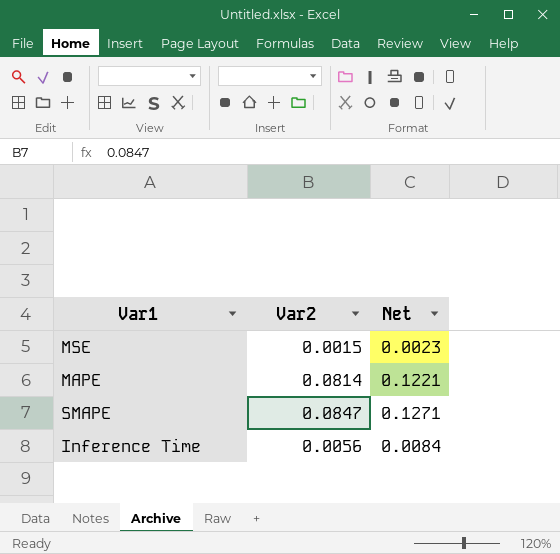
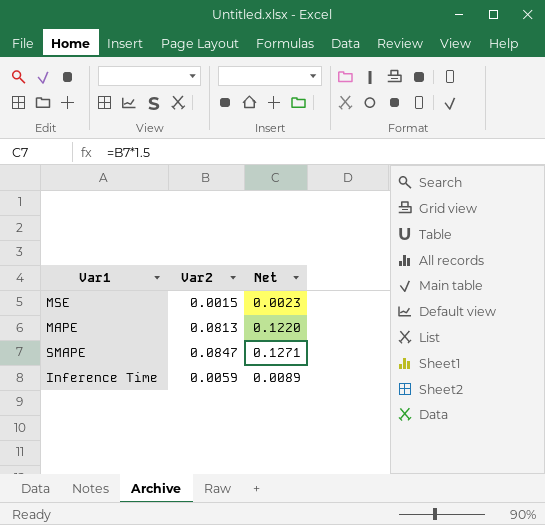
MAPE | Var2: 0.0814 -> 0.0813
MAPE | Net: 0.1221 -> 0.1220
Inference Time | Var2: 0.0056 -> 0.0059
Inference Time | Net: 0.0084 -> 0.0089

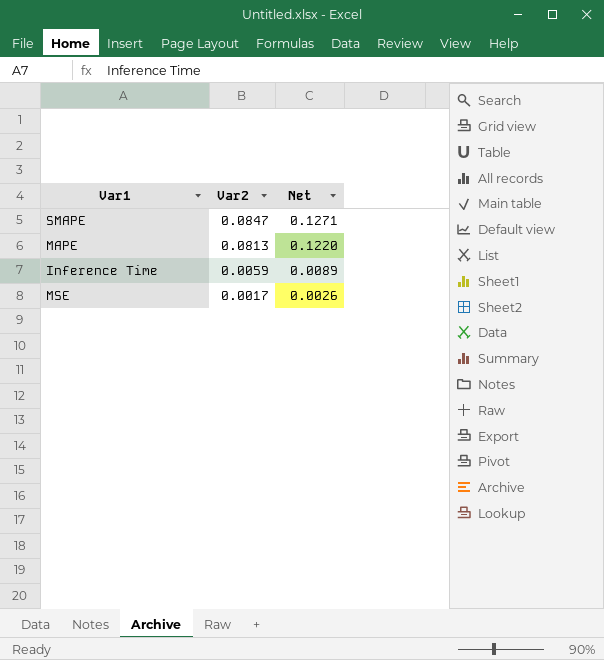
row order: none -> Var2 descending
MSE | Var2: 0.0015 -> 0.0017
MSE | Net: 0.0023 -> 0.0026

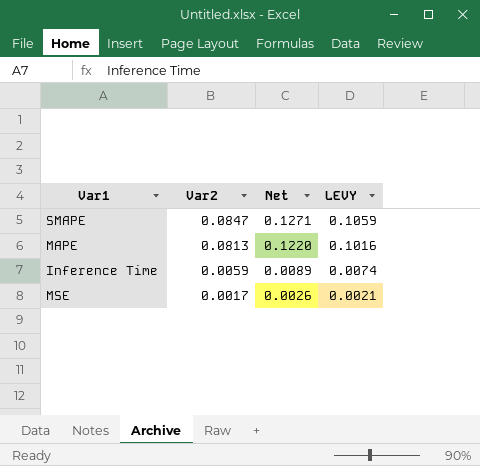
column LEVY | formula: none -> [Var2] * 1.25

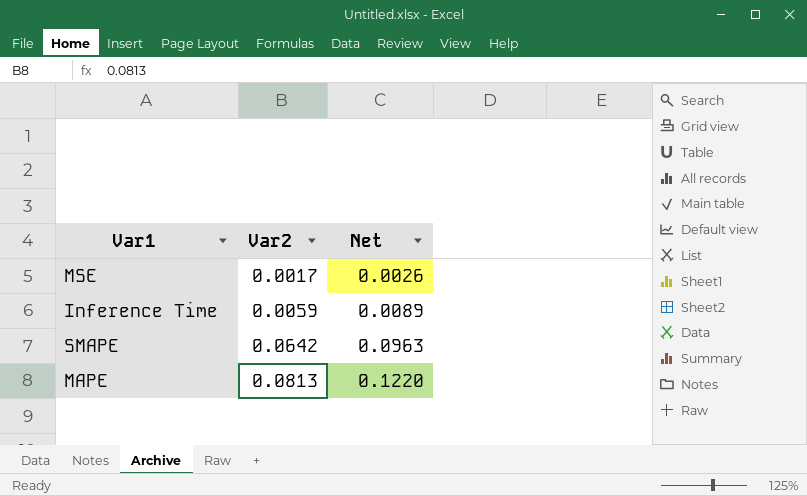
row order: Var2 descending -> Var2 ascending
column LEVY | formula: [Var2] * 1.25 -> none
SMAPE | Var2: 0.0847 -> 0.0642
SMAPE | Net: 0.1271 -> 0.0963

